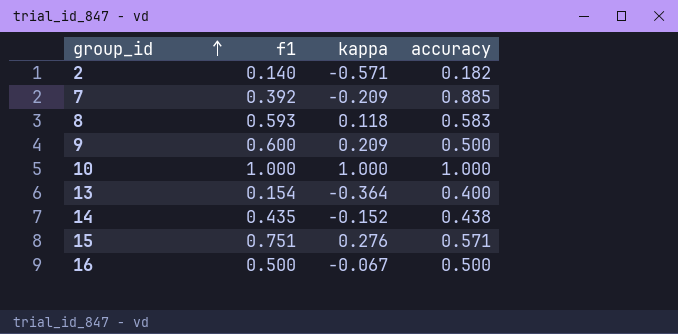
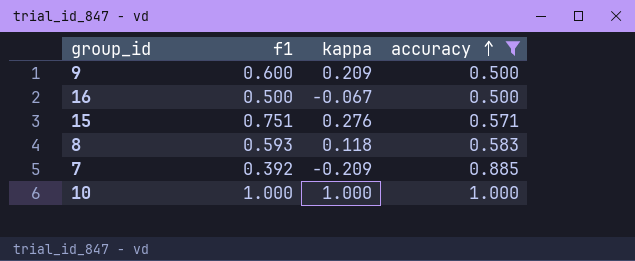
filter: none -> accuracy >= 0.500
row order: group_id ascending -> accuracy ascending

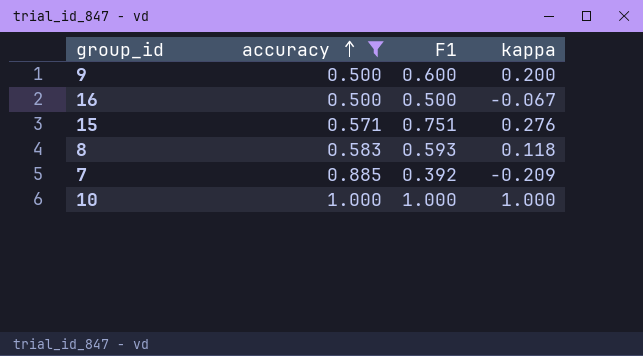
column accuracy | position: 4 -> 2
column name: f1 -> F1
9 | kappa: 0.209 -> 0.200

